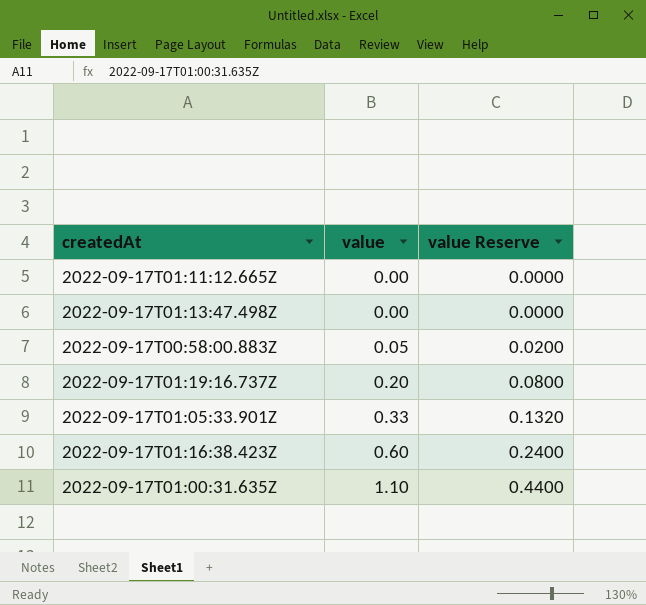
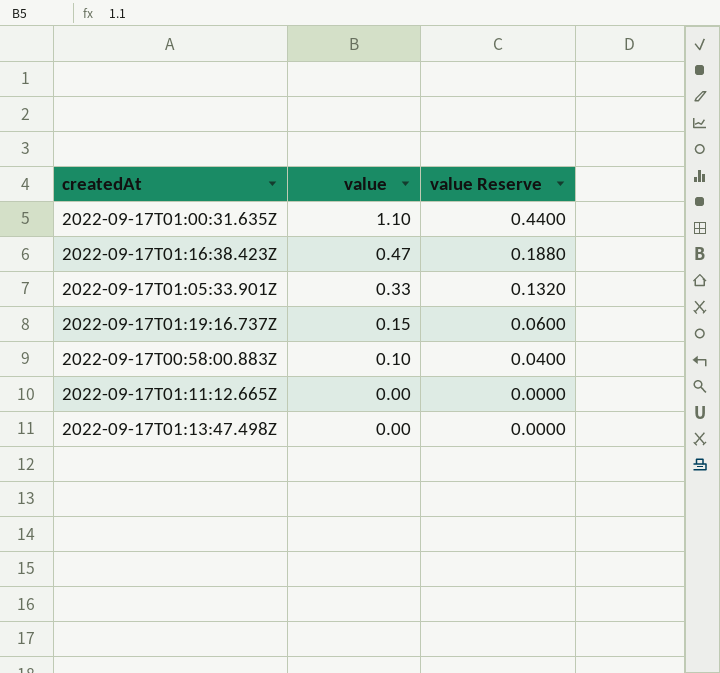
row order: value ascending -> value descending
2022-09-17T01:16:38.423Z | value: 0.60 -> 0.47
2022-09-17T01:16:38.423Z | value Reserve: 0.2400 -> 0.1880
2022-09-17T01:19:16.737Z | value: 0.20 -> 0.15
2022-09-17T01:19:16.737Z | value Reserve: 0.0800 -> 0.0600
2022-09-17T00:58:00.883Z | value: 0.05 -> 0.10
2022-09-17T00:58:00.883Z | value Reserve: 0.0200 -> 0.0400

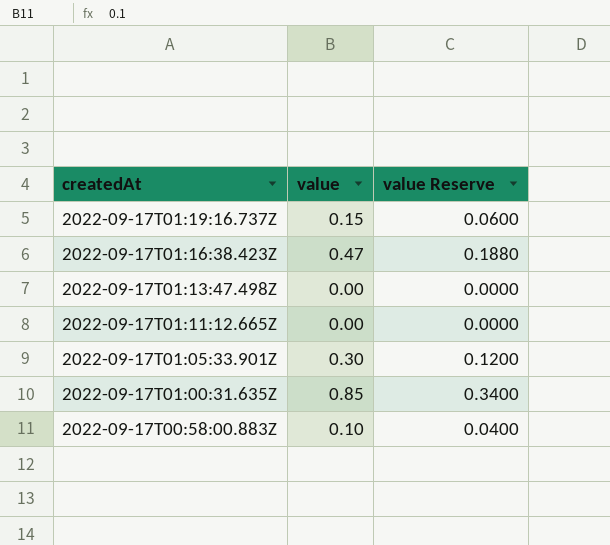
row order: value descending -> createdAt descending
2022-09-17T01:05:33.901Z | value: 0.33 -> 0.30
2022-09-17T01:05:33.901Z | value Reserve: 0.1320 -> 0.1200
2022-09-17T01:00:31.635Z | value: 1.10 -> 0.85
2022-09-17T01:00:31.635Z | value Reserve: 0.4400 -> 0.3400

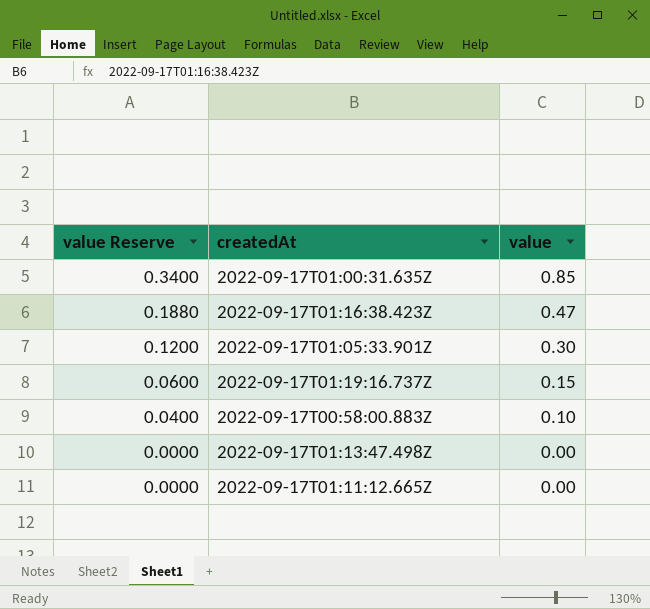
row order: createdAt descending -> value Reserve descending
column value Reserve | position: 3 -> 1

